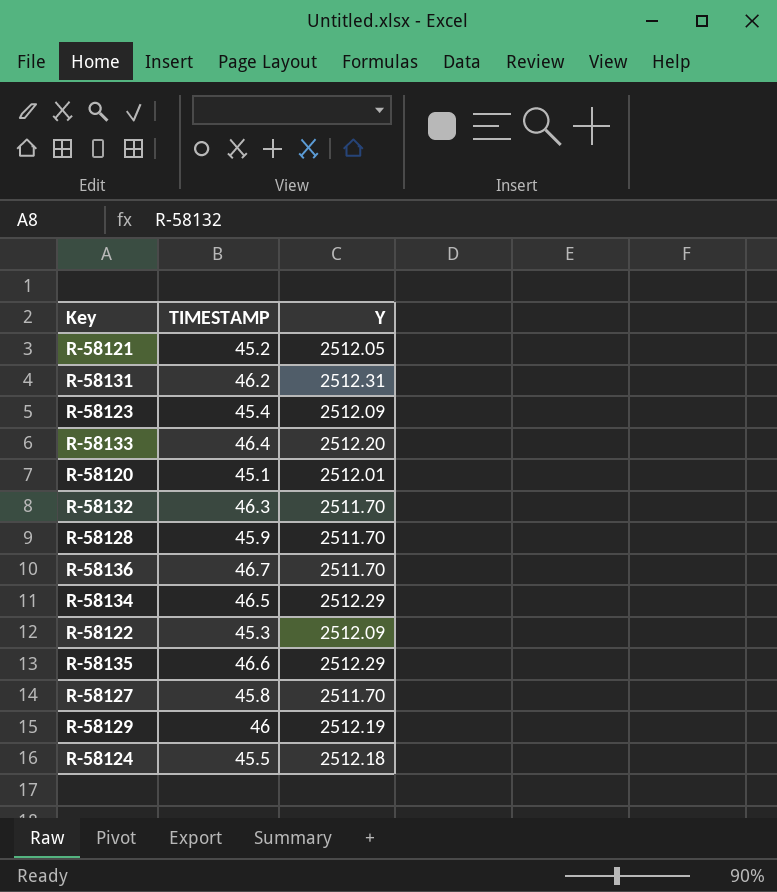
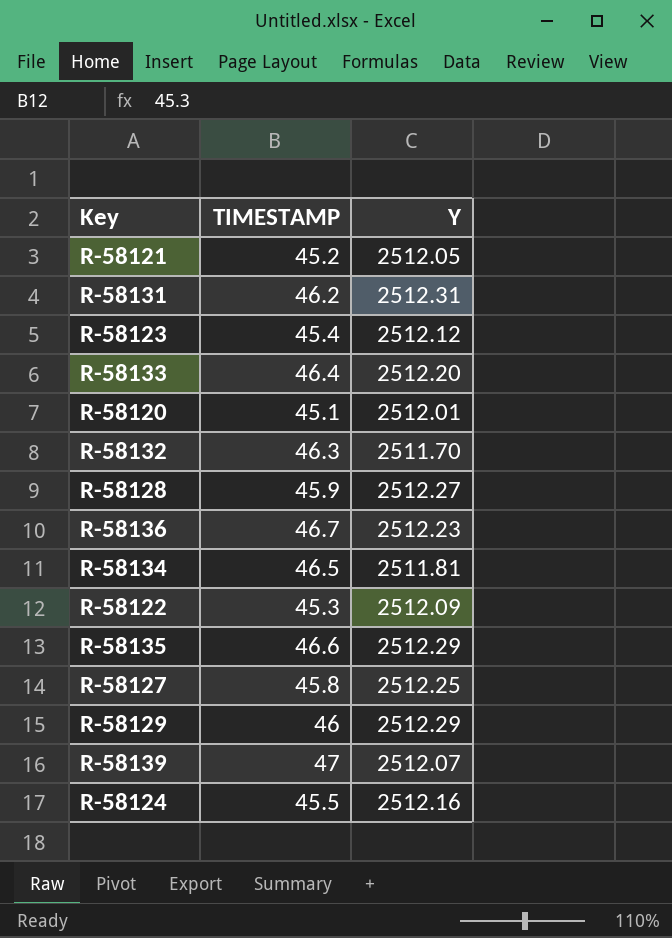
R-58123 | Y: 2512.09 -> 2512.12
R-58128 | Y: 2511.70 -> 2512.27
R-58136 | Y: 2511.70 -> 2512.23
R-58134 | Y: 2512.29 -> 2511.81
R-58127 | Y: 2511.70 -> 2512.25
R-58129 | Y: 2512.19 -> 2512.29
row R-58139: none -> 47 | 2512.07
R-58124 | Y: 2512.18 -> 2512.16

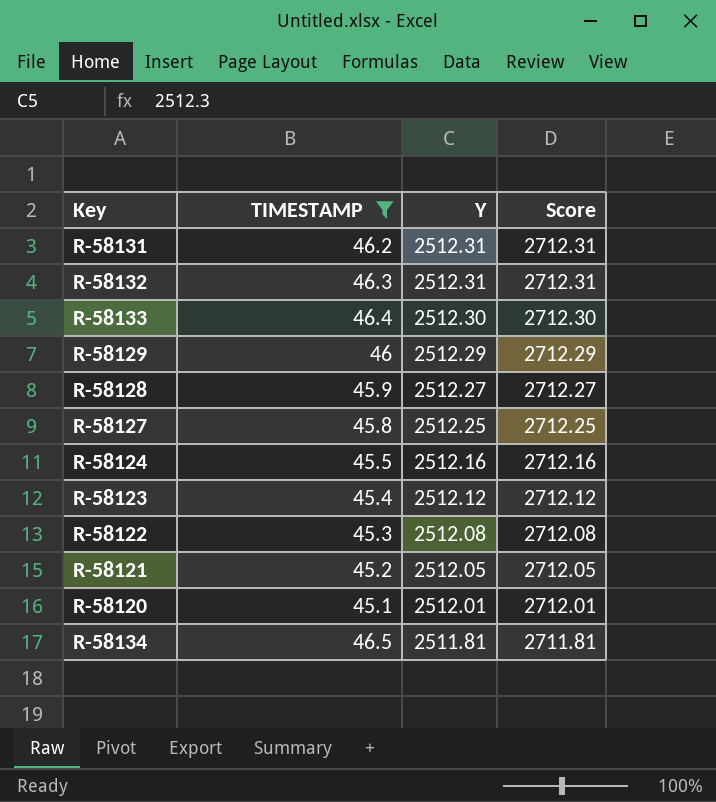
filter: none -> TIMESTAMP <= 46.5
row order: none -> Y descending
column Score | formula: none -> [Y] + 200
R-58132 | Y: 2511.70 -> 2512.31
R-58133 | Y: 2512.20 -> 2512.30
R-58122 | Y: 2512.09 -> 2512.08

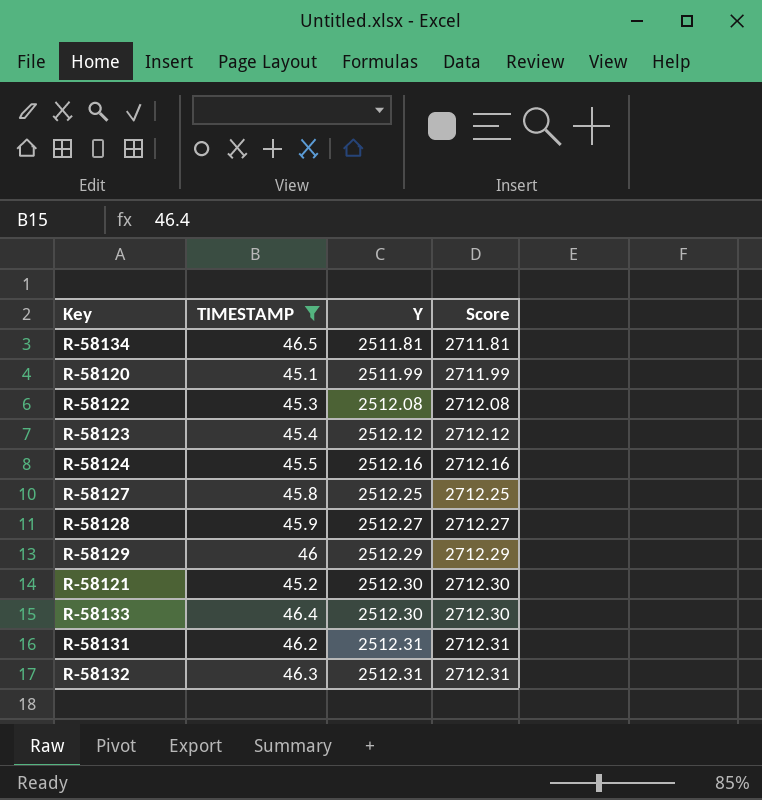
row order: Y descending -> Y ascending
R-58120 | Y: 2512.01 -> 2511.99
R-58120 | Score: 2712.01 -> 2711.99
R-58121 | Y: 2512.05 -> 2512.30
R-58121 | Score: 2712.05 -> 2712.30

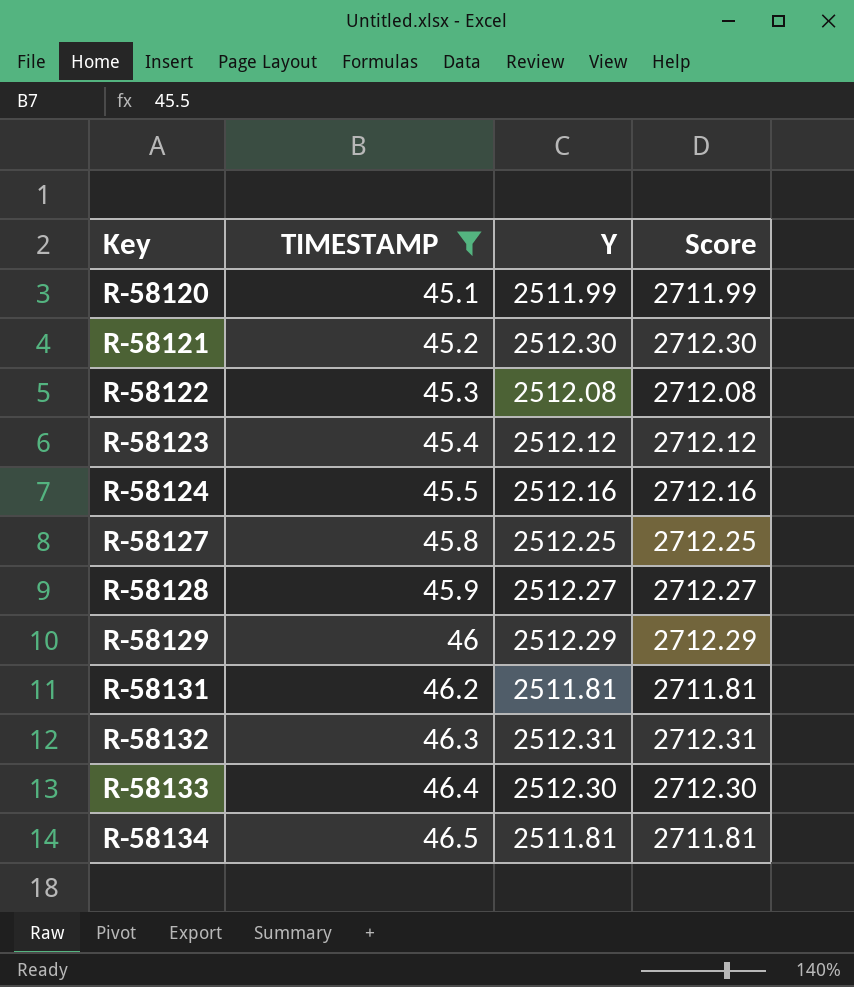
row order: Y ascending -> Key ascending
R-58131 | Y: 2512.31 -> 2511.81
R-58131 | Score: 2712.31 -> 2711.81

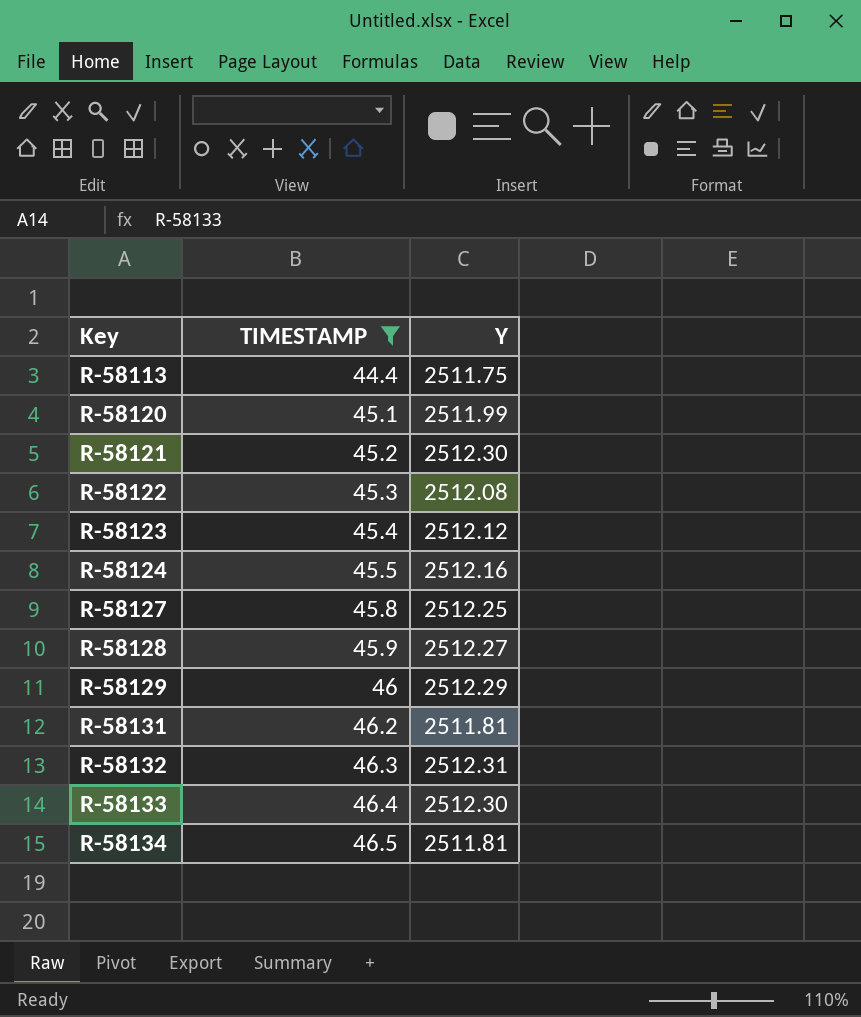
column Score | formula: [Y] + 200 -> none
row R-58113: none -> 44.4 | 2511.75

